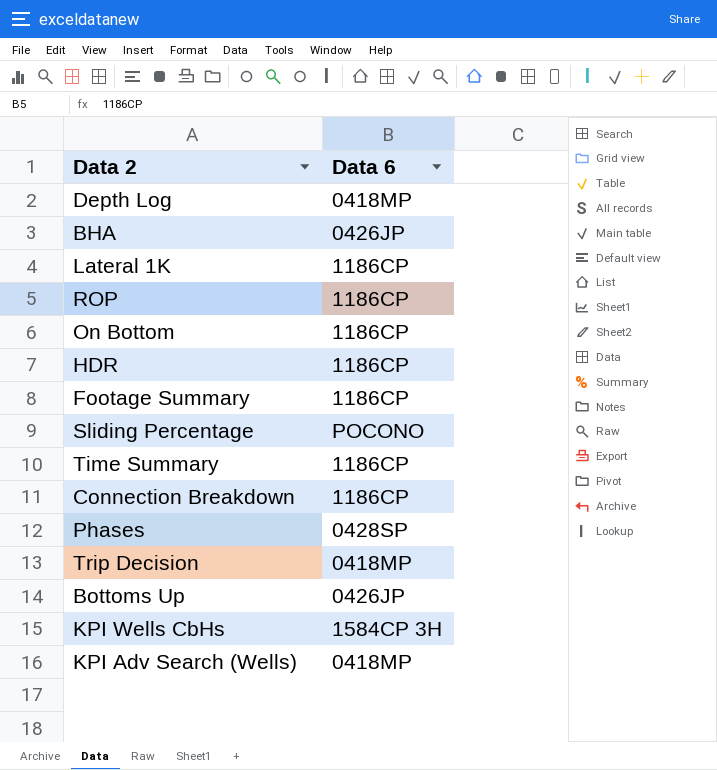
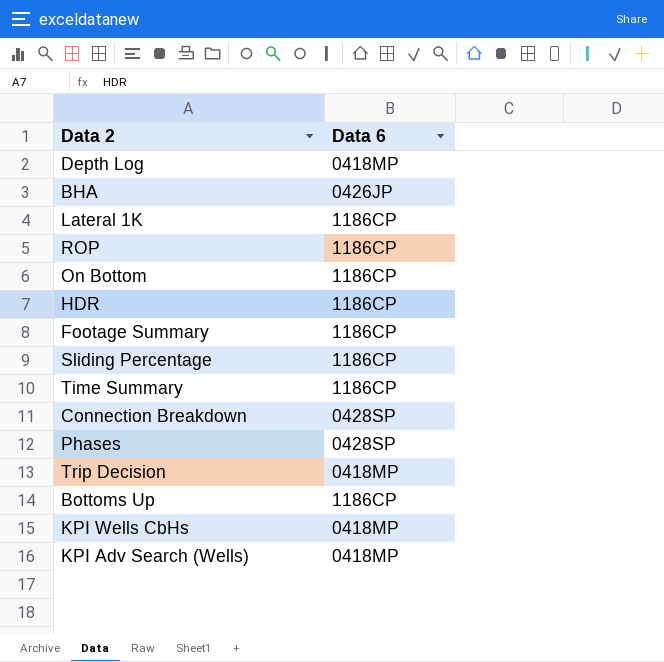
Sliding Percentage | Data 6: POCONO -> 1186CP
Connection Breakdown | Data 6: 1186CP -> 0428SP
Bottoms Up | Data 6: 0426JP -> 1186CP
KPI Wells CbHs | Data 6: 1584CP 3H -> 0418MP

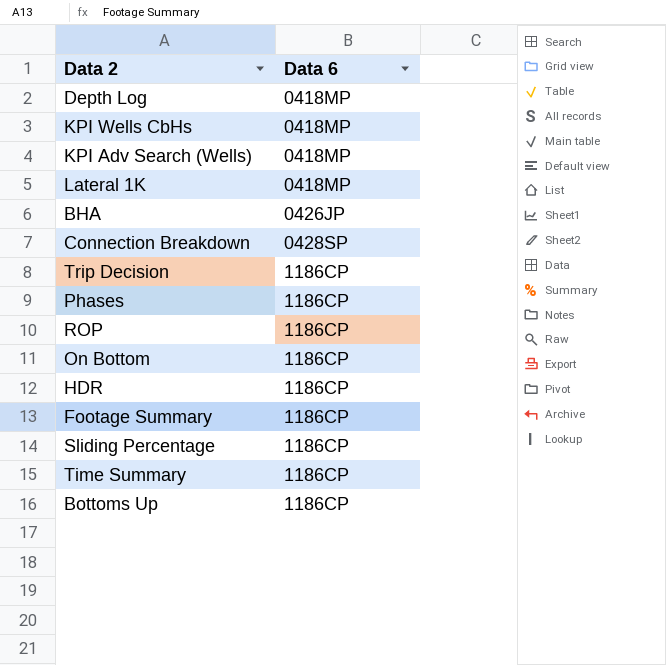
row order: none -> Data 6 ascending
Lateral 1K | Data 6: 1186CP -> 0418MP
Trip Decision | Data 6: 0418MP -> 1186CP
Phases | Data 6: 0428SP -> 1186CP

